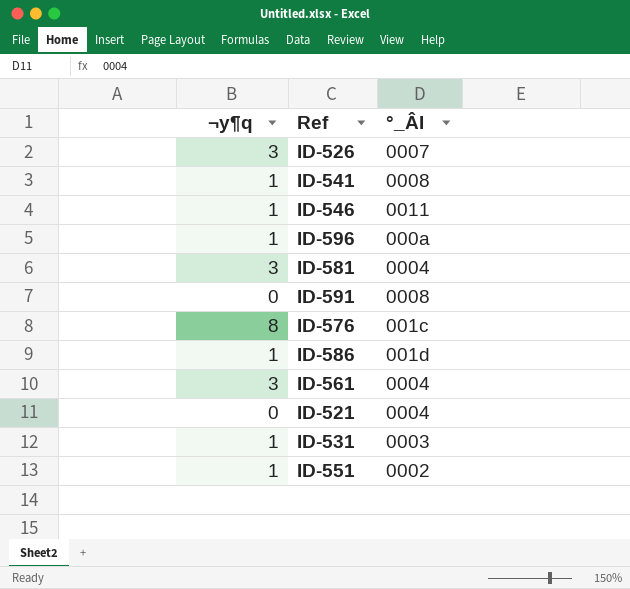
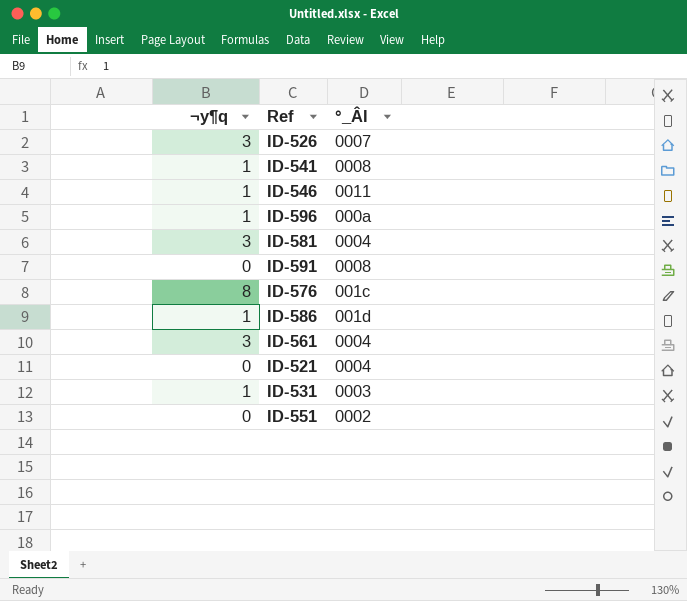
ID-551 | ¬y¶q: 1 -> 0

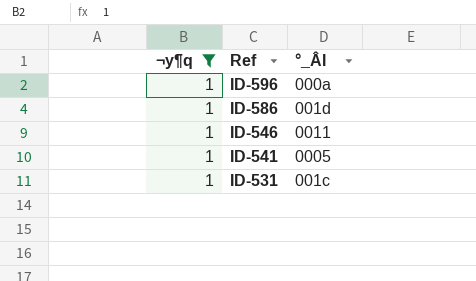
filter: none -> ¬y¶q = 1
row order: none -> Ref descending
ID-541 | °_ÂI: 0008 -> 0005
ID-531 | °_ÂI: 0003 -> 001c

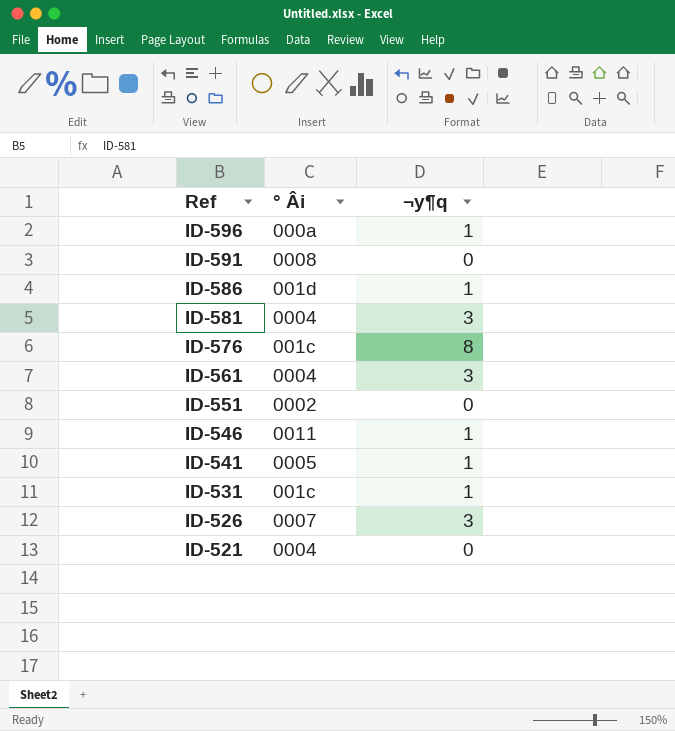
filter: ¬y¶q = 1 -> none
column name: °_ÂI -> ° Âi
column ¬y¶q | position: 1 -> 3

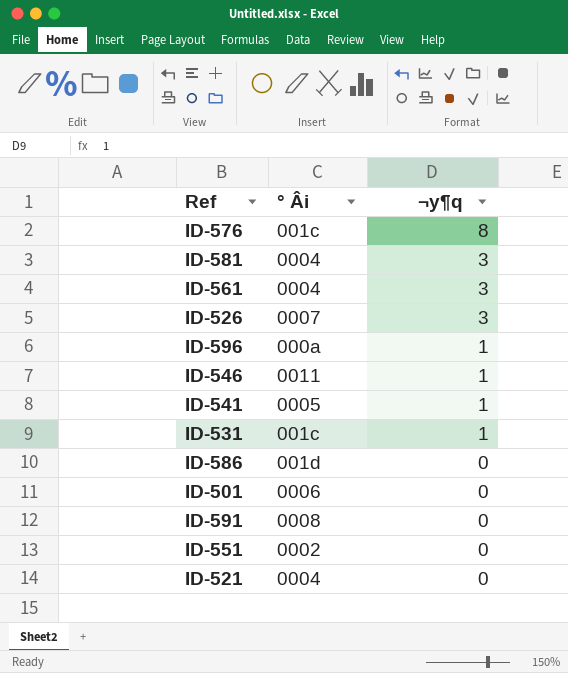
row order: Ref descending -> ¬y¶q descending
ID-586 | ¬y¶q: 1 -> 0
row ID-501: none -> 0006 | 0

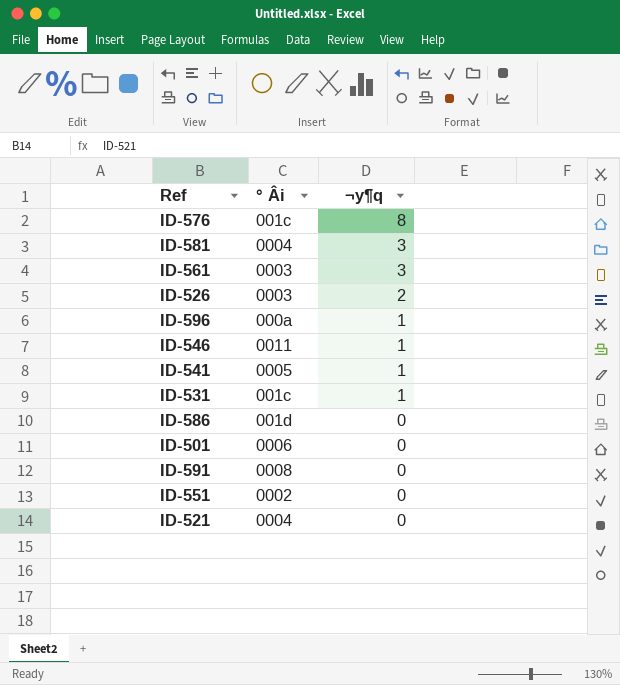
ID-561 | ° Âi: 0004 -> 0003
ID-526 | ° Âi: 0007 -> 0003
ID-526 | ¬y¶q: 3 -> 2

